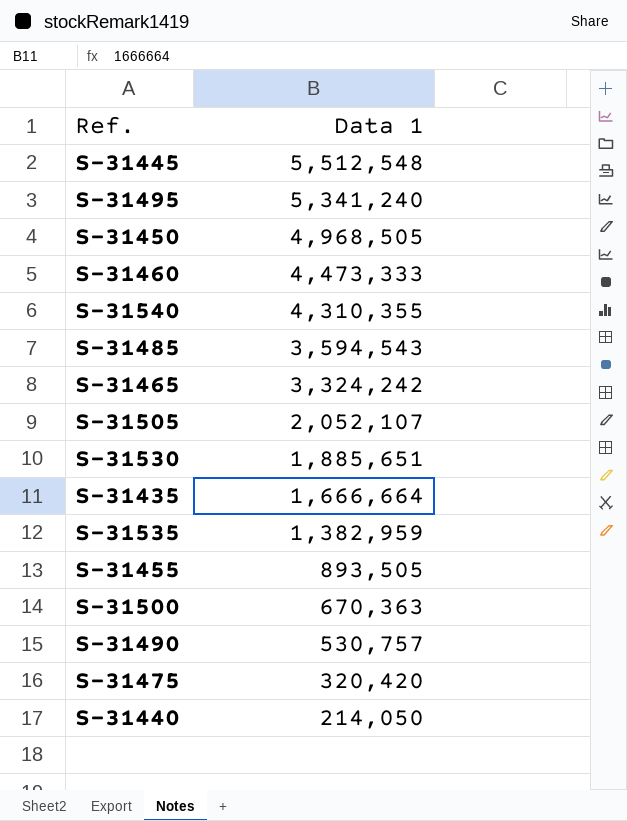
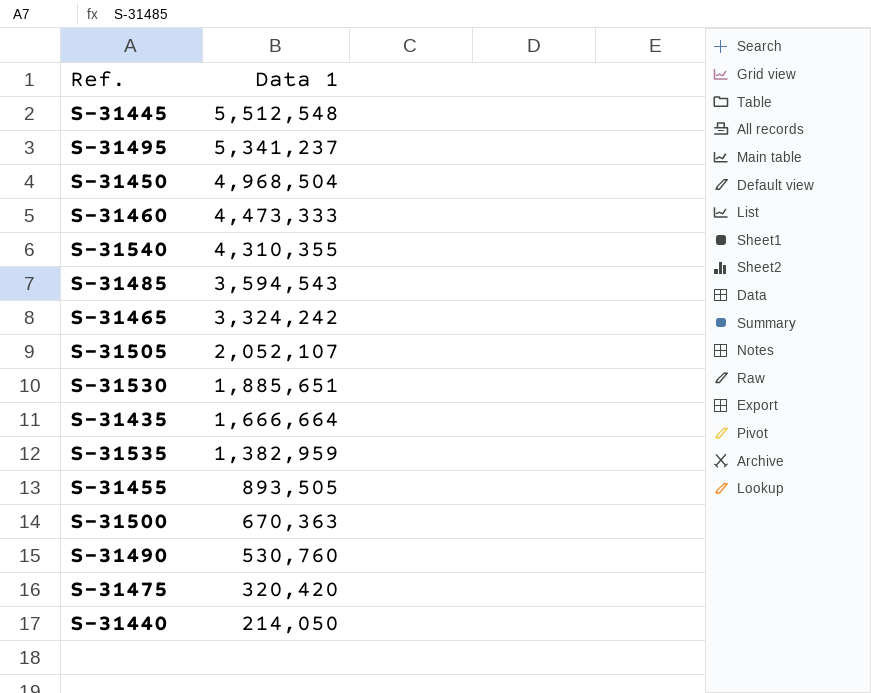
S-31495 | Data 1: 5,341,240 -> 5,341,237
S-31450 | Data 1: 4,968,505 -> 4,968,504
S-31490 | Data 1: 530,757 -> 530,760

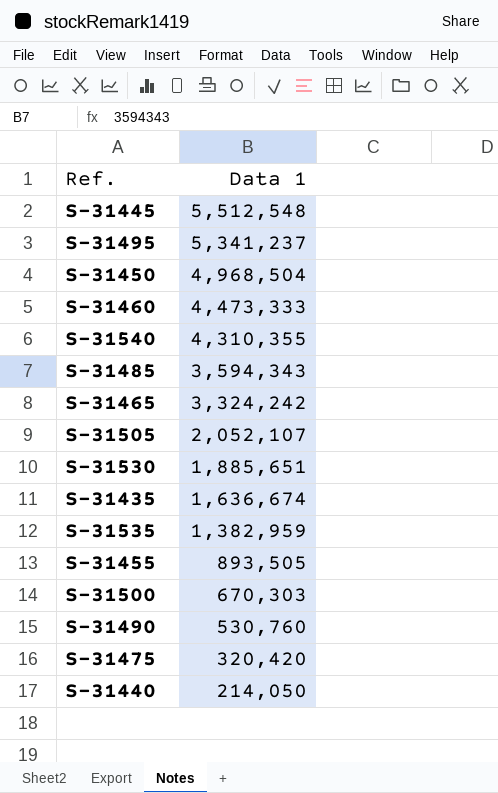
S-31485 | Data 1: 3,594,543 -> 3,594,343
S-31435 | Data 1: 1,666,664 -> 1,636,674
S-31500 | Data 1: 670,363 -> 670,303

